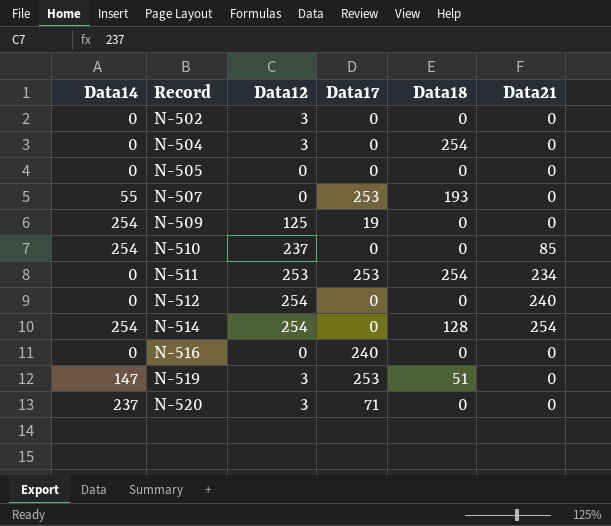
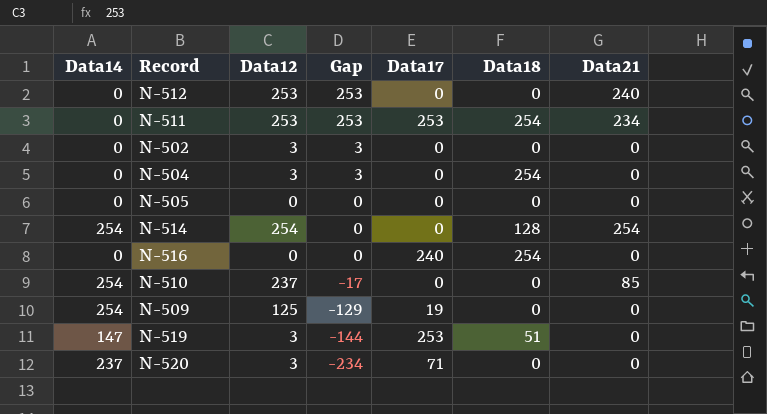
row order: Record ascending -> Gap descending
column Gap | formula: none -> [Data12] - [Data14]
row N-507: 55 | 0 | 253 | 193 | 0 -> none
N-512 | Data12: 254 -> 253
N-516 | Data18: 0 -> 254

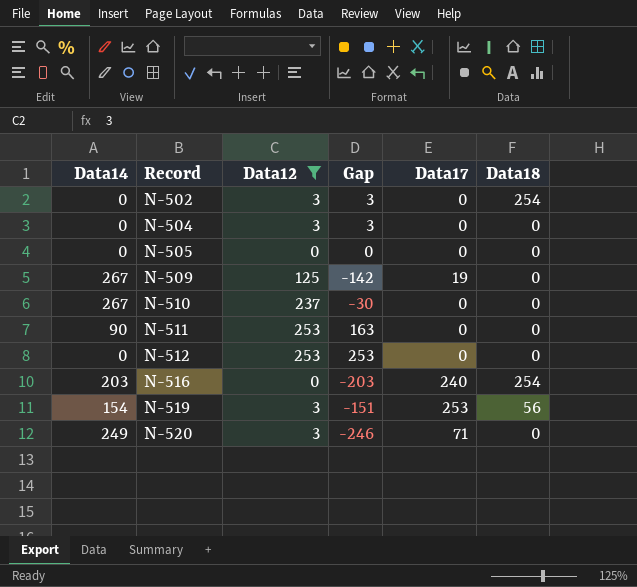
filter: none -> Data12 != 254
row order: Gap descending -> Record ascending
column Data21 | position: 7 -> none
N-502 | Data18: 0 -> 254
N-504 | Data18: 254 -> 0
N-509 | Data14: 254 -> 267
N-509 | Gap: -129 -> -142
N-510 | Data14: 254 -> 267
N-510 | Gap: -17 -> -30
N-511 | Data14: 0 -> 90
N-511 | Gap: 253 -> 163
N-511 | Data17: 253 -> 0
N-511 | Data18: 254 -> 0
N-516 | Data14: 0 -> 203
N-516 | Gap: 0 -> -203
N-519 | Data14: 147 -> 154
N-519 | Gap: -144 -> -151
N-519 | Data18: 51 -> 56
N-520 | Data14: 237 -> 249
N-520 | Gap: -234 -> -246

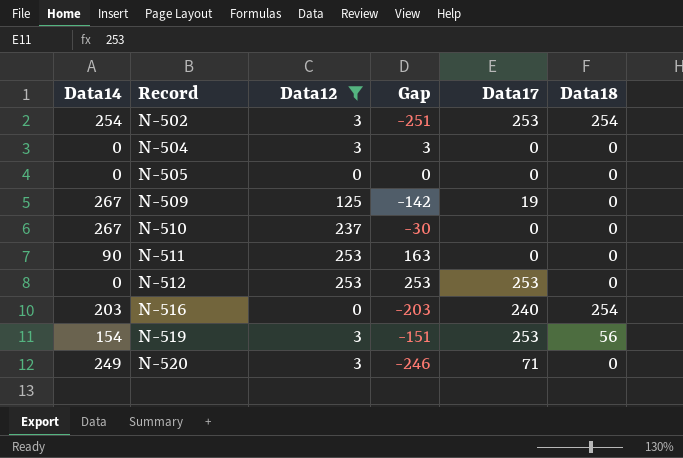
N-502 | Data14: 0 -> 254
N-502 | Gap: 3 -> -251
N-502 | Data17: 0 -> 253
N-512 | Data17: 0 -> 253

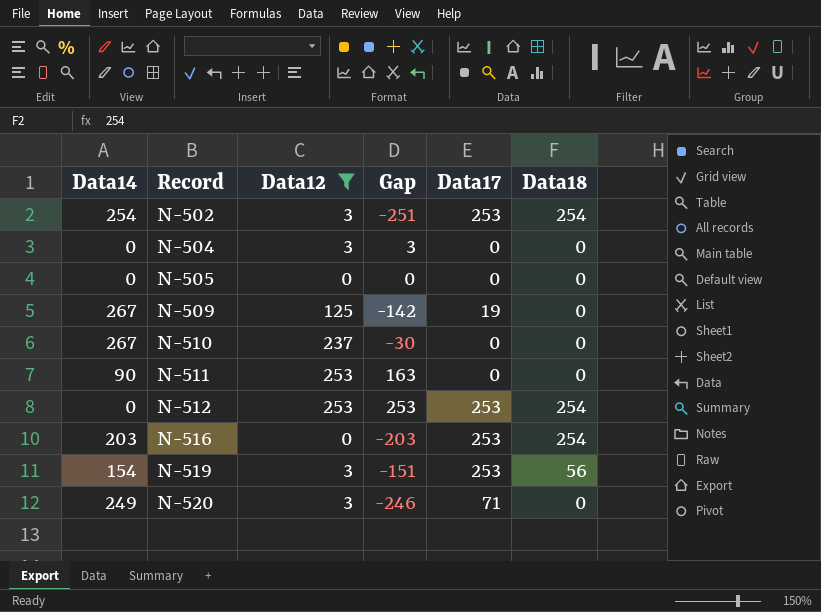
N-512 | Data18: 0 -> 254
N-516 | Data17: 240 -> 253

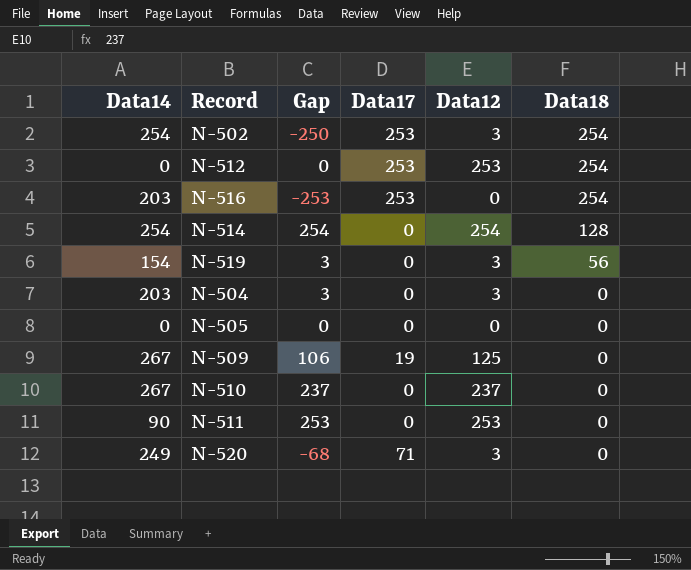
filter: Data12 != 254 -> none
row order: Record ascending -> Data18 descending
column Gap | formula: [Data12] - [Data14] -> [Data12] - [Data17]
column Data12 | position: 3 -> 5
N-519 | Data17: 253 -> 0
N-504 | Data14: 0 -> 203

